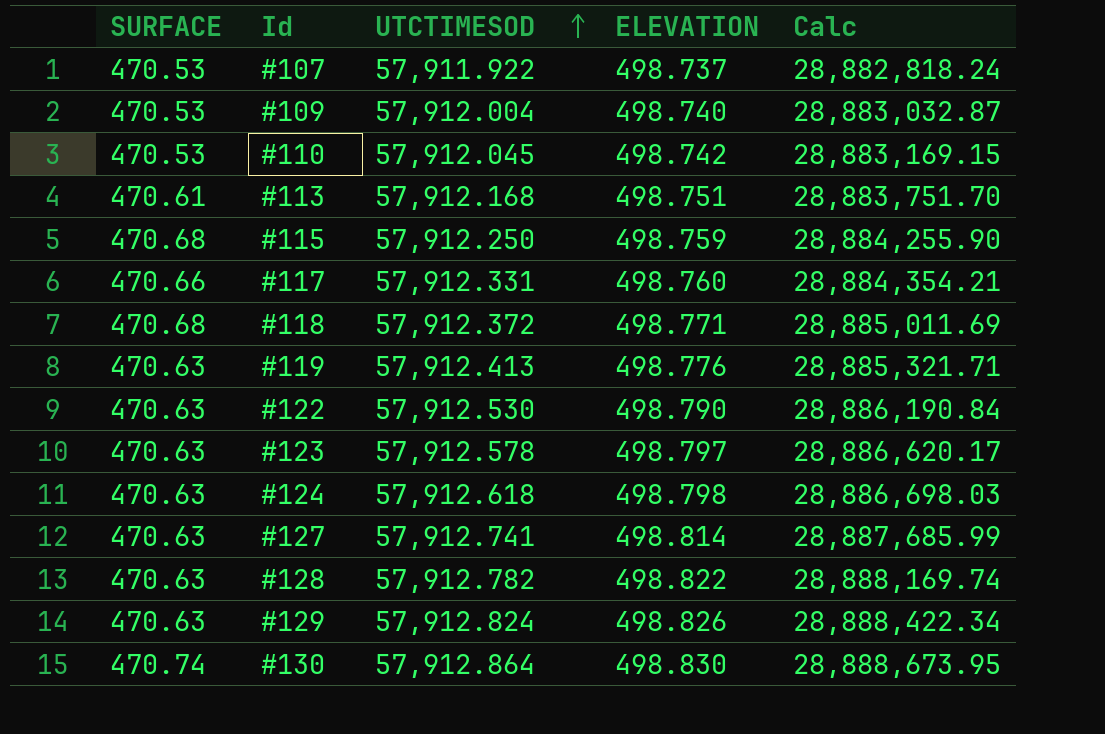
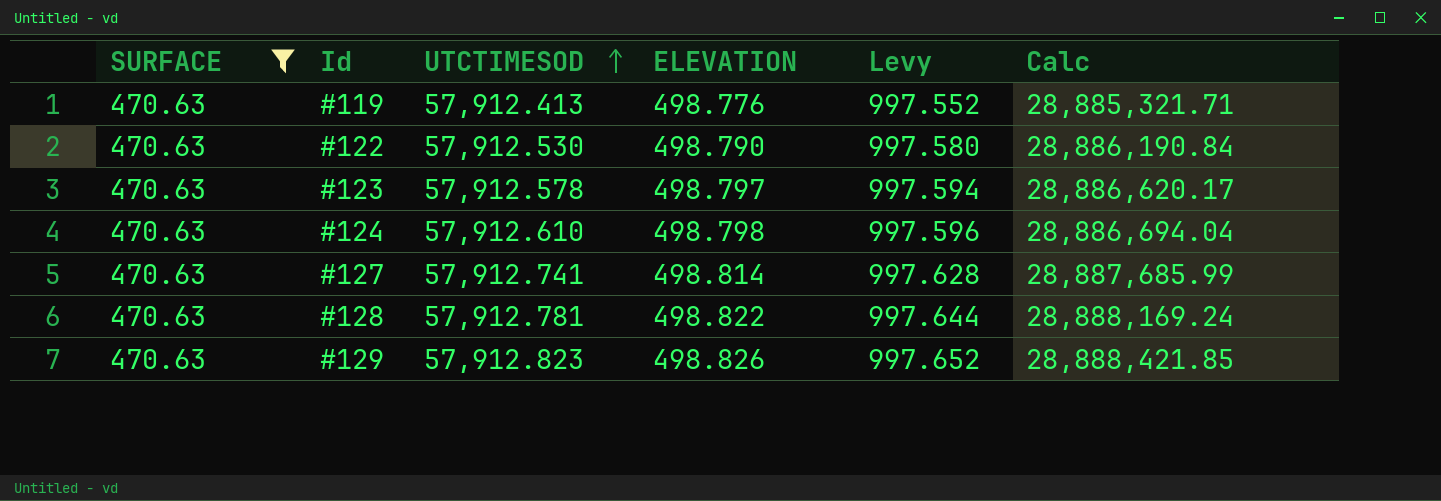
filter: none -> SURFACE = 470.63
column Levy | formula: none -> [ELEVATION] * 2
#124 | UTCTIMESOD: 57,912.618 -> 57,912.610
#124 | Calc: 28,886,698.03 -> 28,886,694.04
#128 | UTCTIMESOD: 57,912.782 -> 57,912.781
#128 | Calc: 28,888,169.74 -> 28,888,169.24
#129 | UTCTIMESOD: 57,912.824 -> 57,912.823
#129 | Calc: 28,888,422.34 -> 28,888,421.85

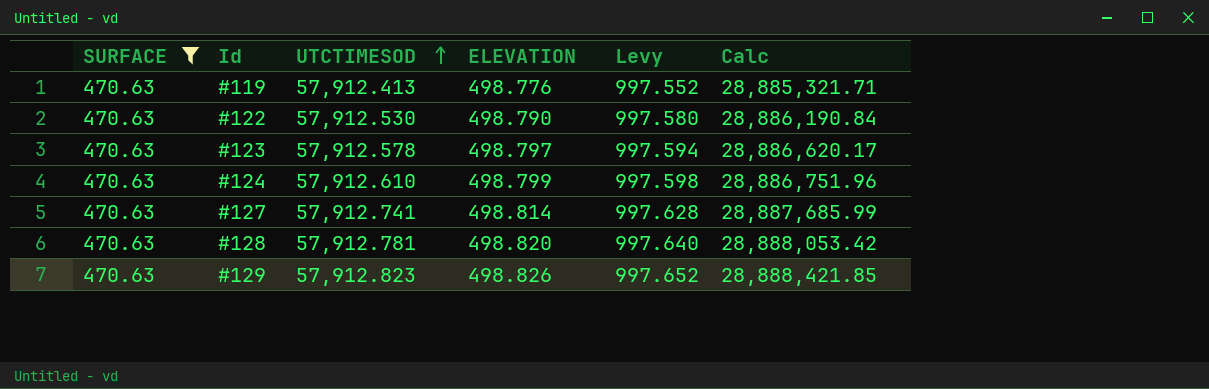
#124 | ELEVATION: 498.798 -> 498.799
#124 | Levy: 997.596 -> 997.598
#124 | Calc: 28,886,694.04 -> 28,886,751.96
#128 | ELEVATION: 498.822 -> 498.820
#128 | Levy: 997.644 -> 997.640
#128 | Calc: 28,888,169.24 -> 28,888,053.42

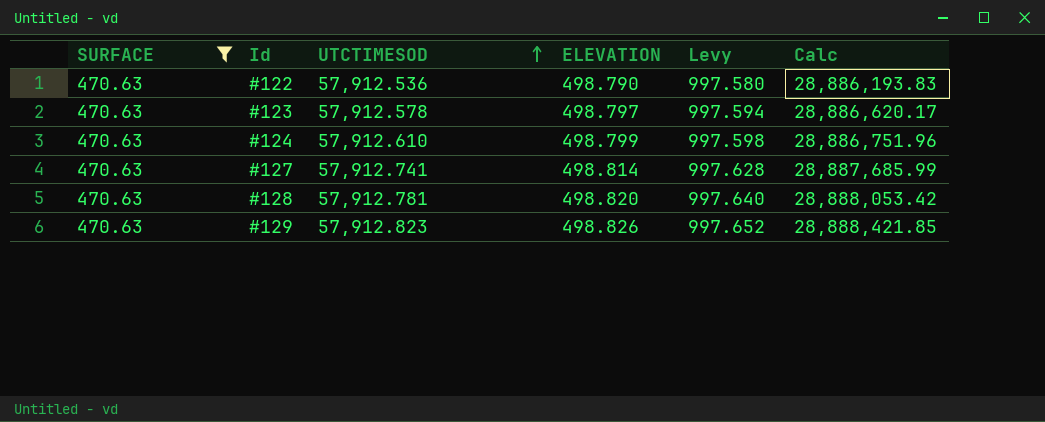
row #119: 470.63 | 57,912.413 | 498.776 | 997.552 | 28,885,321.71 -> none
#122 | UTCTIMESOD: 57,912.530 -> 57,912.536
#122 | Calc: 28,886,190.84 -> 28,886,193.83

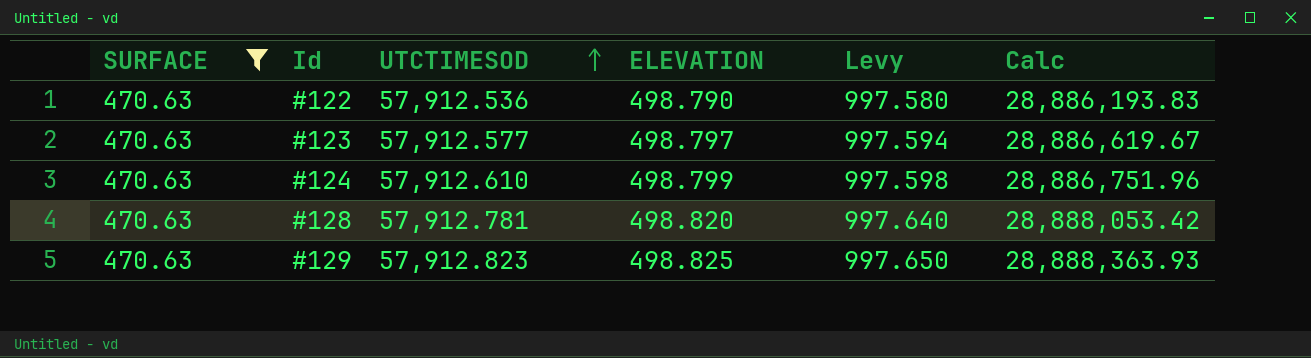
row #127: 470.63 | 57,912.741 | 498.814 | 997.628 | 28,887,685.99 -> none
#123 | UTCTIMESOD: 57,912.578 -> 57,912.577
#123 | Calc: 28,886,620.17 -> 28,886,619.67
#129 | ELEVATION: 498.826 -> 498.825
#129 | Levy: 997.652 -> 997.650
#129 | Calc: 28,888,421.85 -> 28,888,363.93

